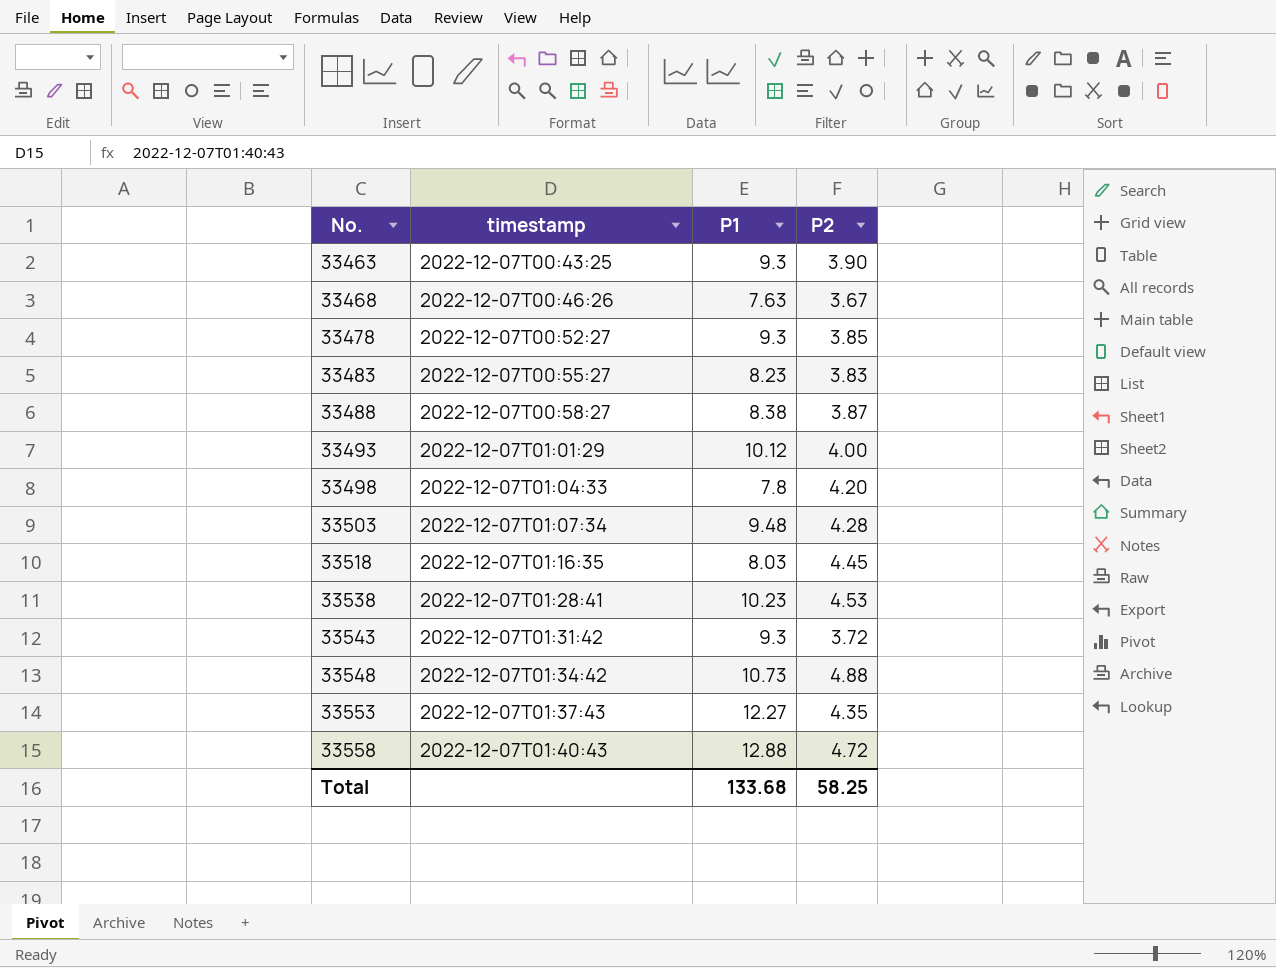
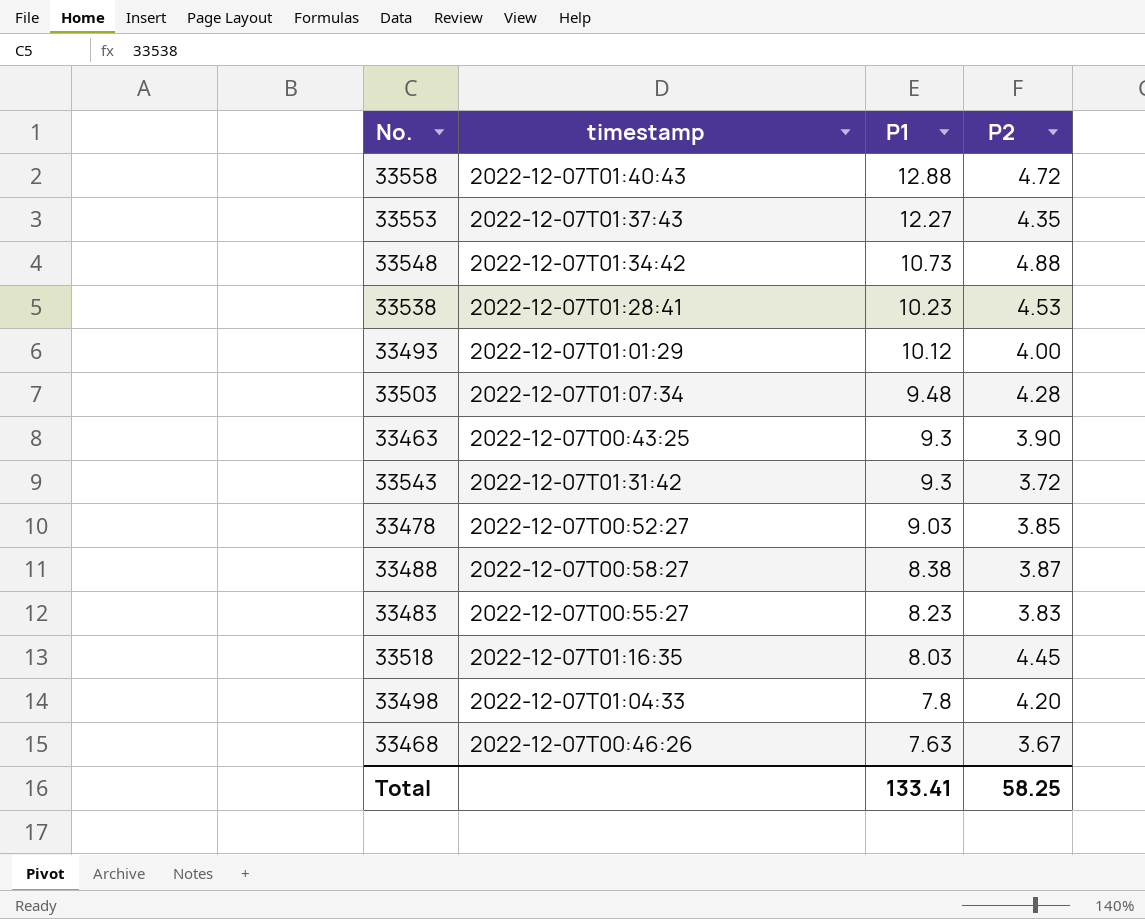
row order: No. ascending -> P1 descending
33478 | P1: 9.3 -> 9.03
Total | P1: 133.68 -> 133.41

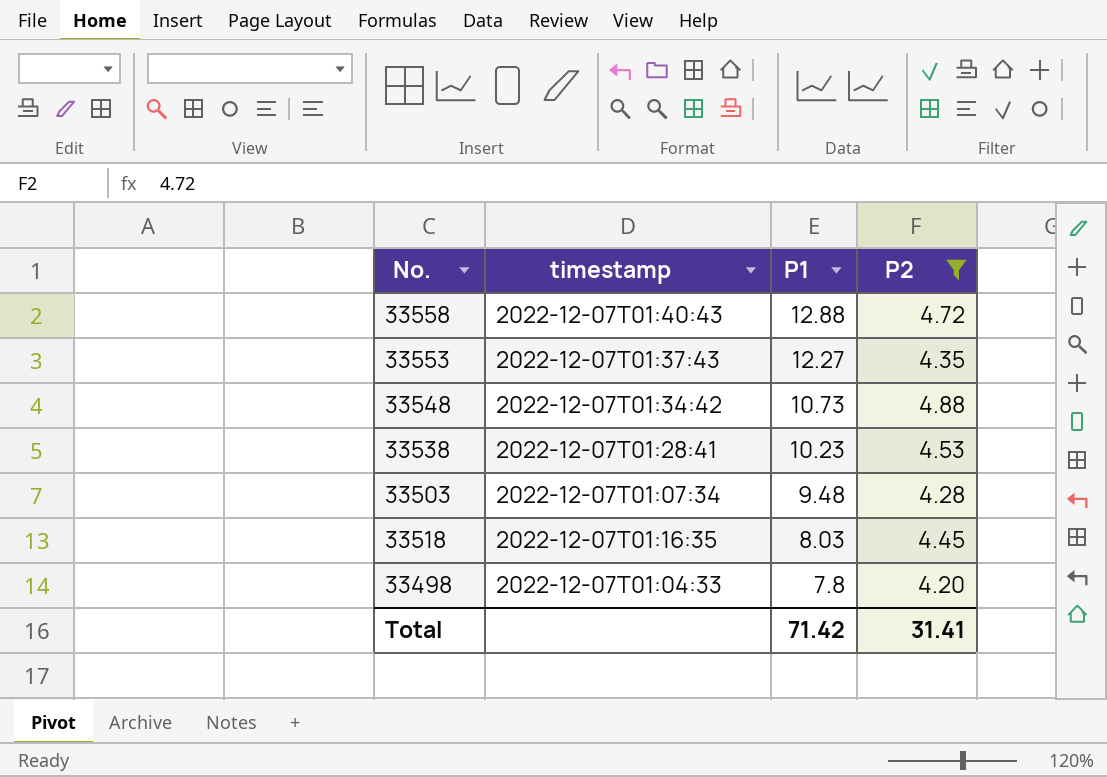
filter: none -> P2 >= 4.20
Total | P1: 133.41 -> 71.42
Total | P2: 58.25 -> 31.41

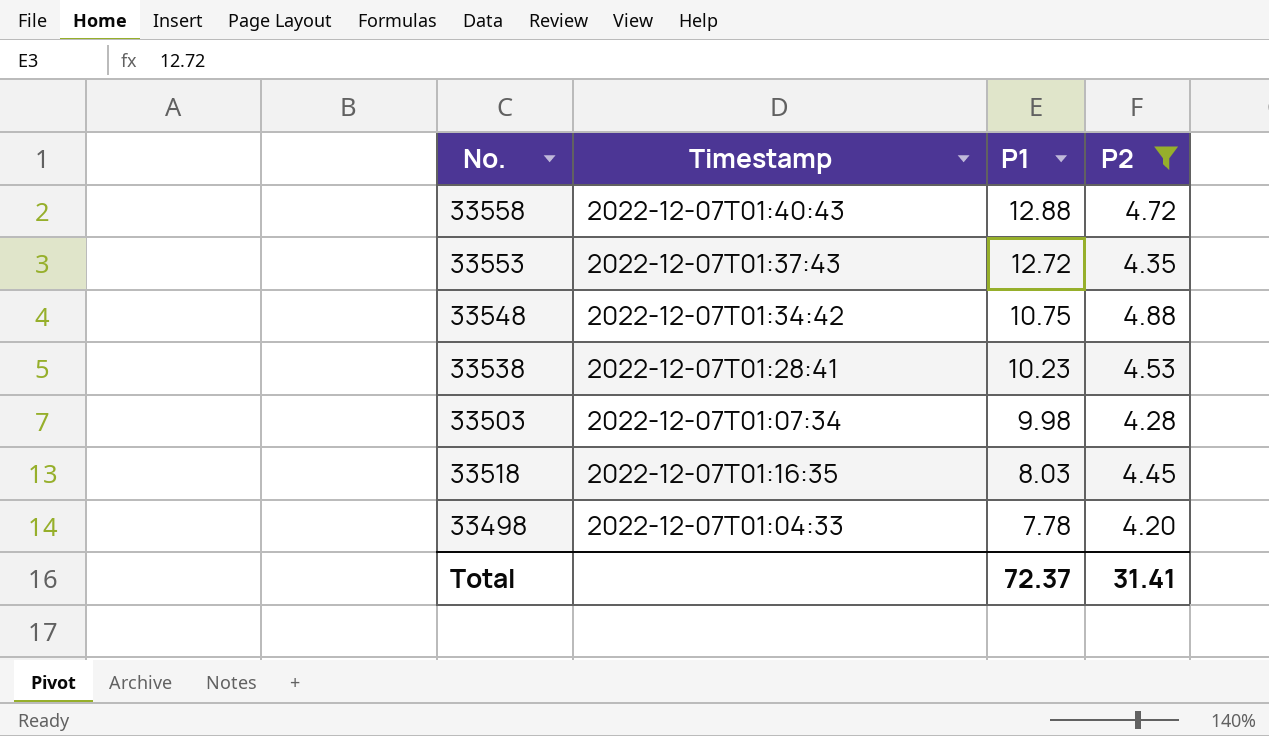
column name: timestamp -> Timestamp
33553 | P1: 12.27 -> 12.72
33548 | P1: 10.73 -> 10.75
33503 | P1: 9.48 -> 9.98
33498 | P1: 7.8 -> 7.78
Total | P1: 71.42 -> 72.37

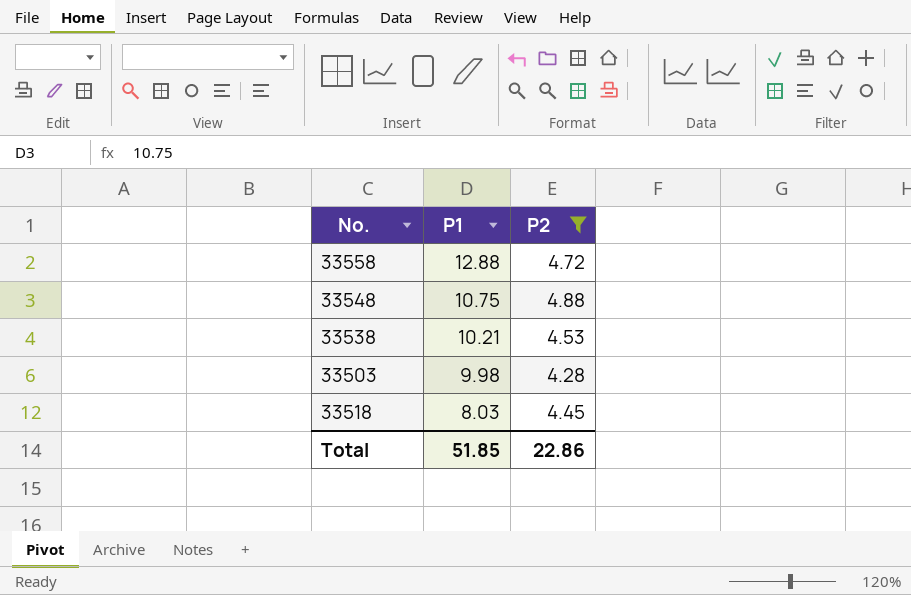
column Timestamp | position: 2 -> none
row 33553: 2022-12-07T01:37:43 | 12.72 | 4.35 -> none
row 33498: 2022-12-07T01:04:33 | 7.78 | 4.20 -> none
33538 | P1: 10.23 -> 10.21
Total | P1: 72.37 -> 51.85
Total | P2: 31.41 -> 22.86

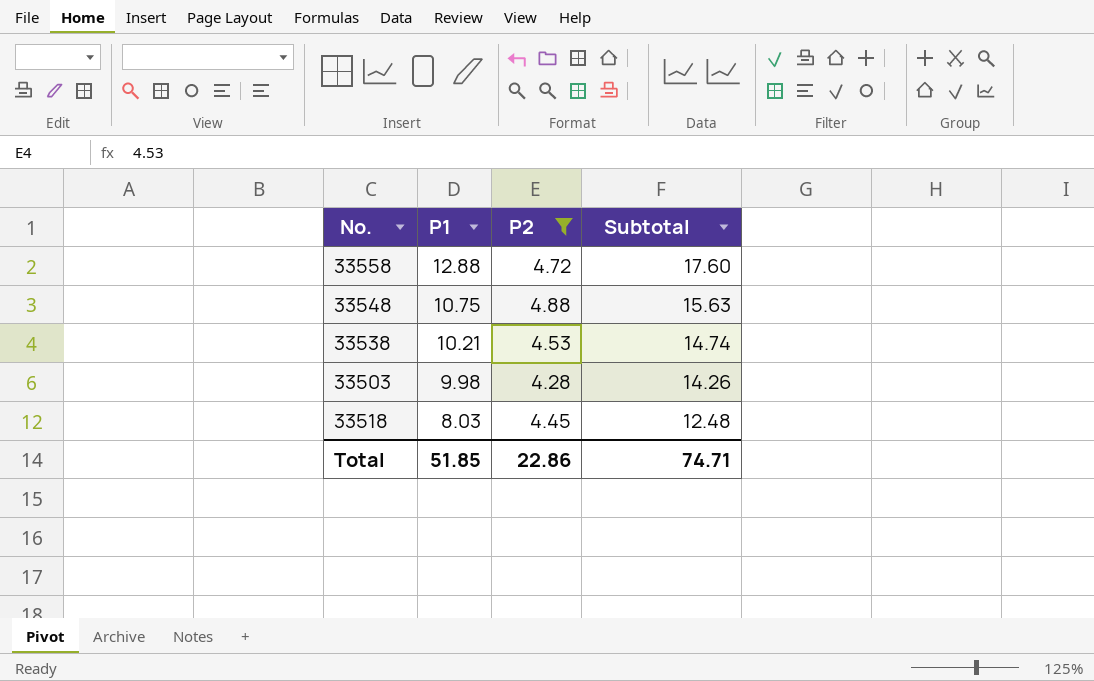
column Subtotal | formula: none -> [P1] + [P2]

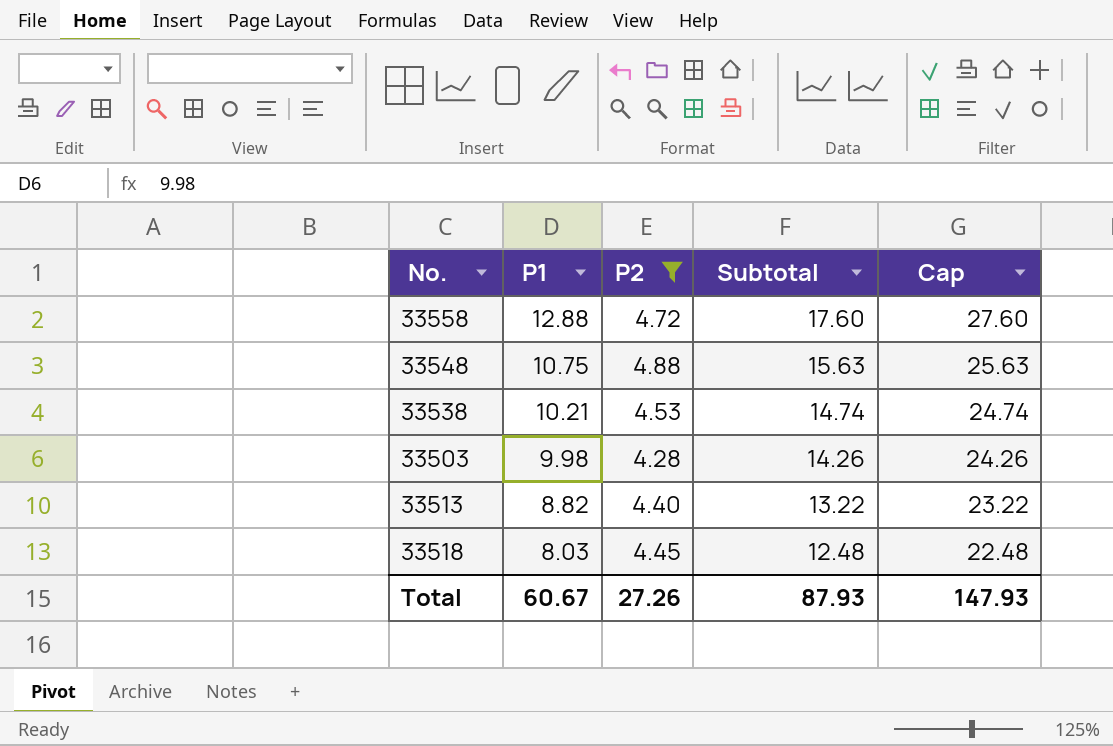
column Cap | formula: none -> [Subtotal] + 10
row 33513: none -> 8.82 | 4.40 | 13.22 | 23.22
Total | P1: 51.85 -> 60.67
Total | P2: 22.86 -> 27.26
Total | Subtotal: 74.71 -> 87.93

